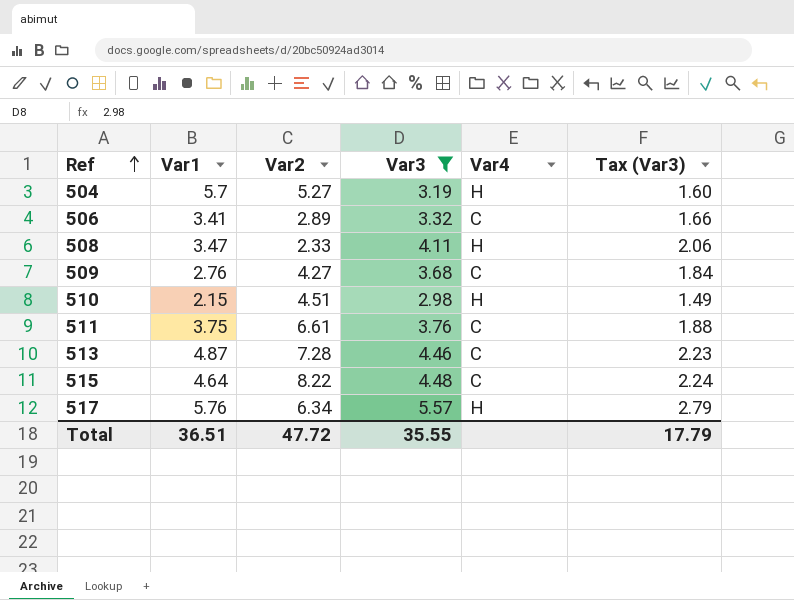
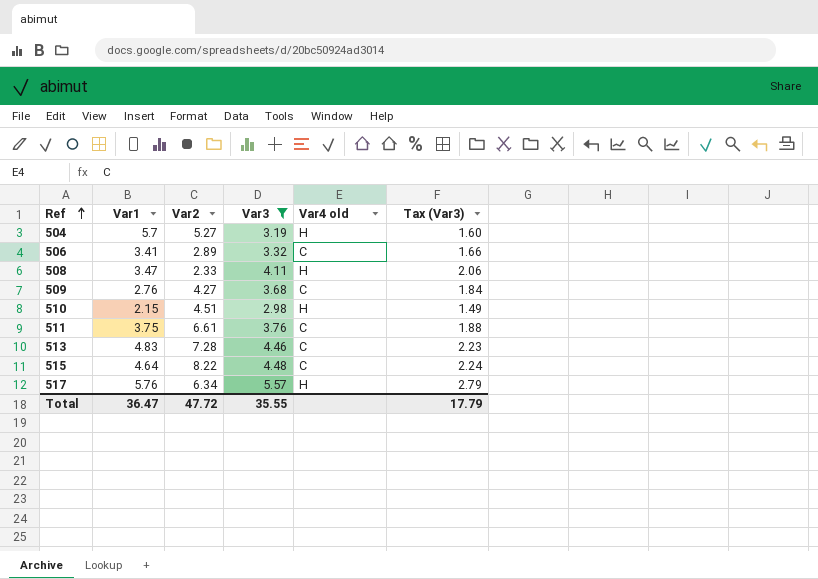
column name: Var4 -> Var4 old
513 | Var1: 4.87 -> 4.83
Total | Var1: 36.51 -> 36.47

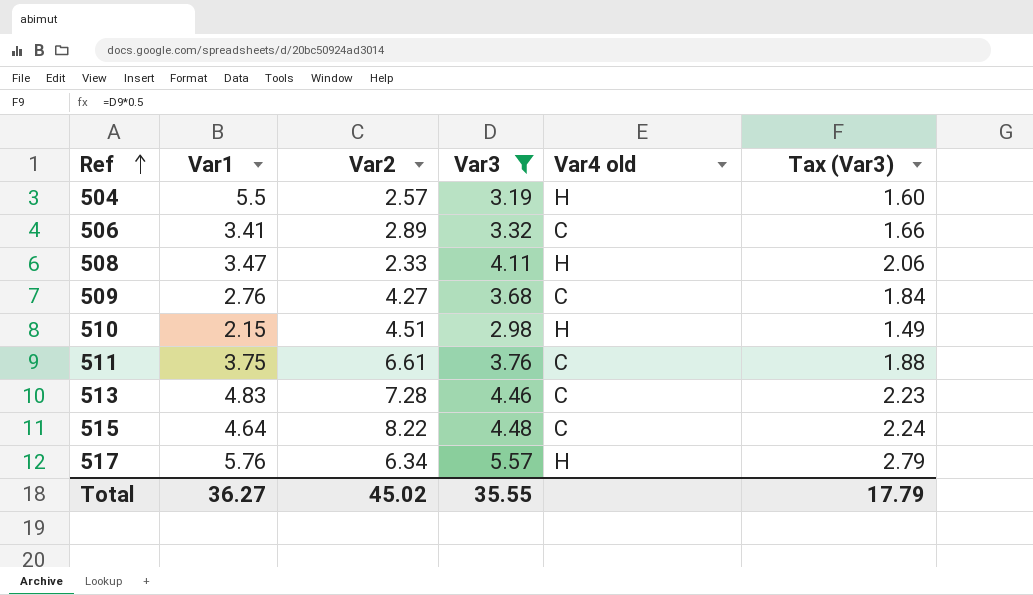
504 | Var1: 5.7 -> 5.5
504 | Var2: 5.27 -> 2.57
Total | Var1: 36.47 -> 36.27
Total | Var2: 47.72 -> 45.02

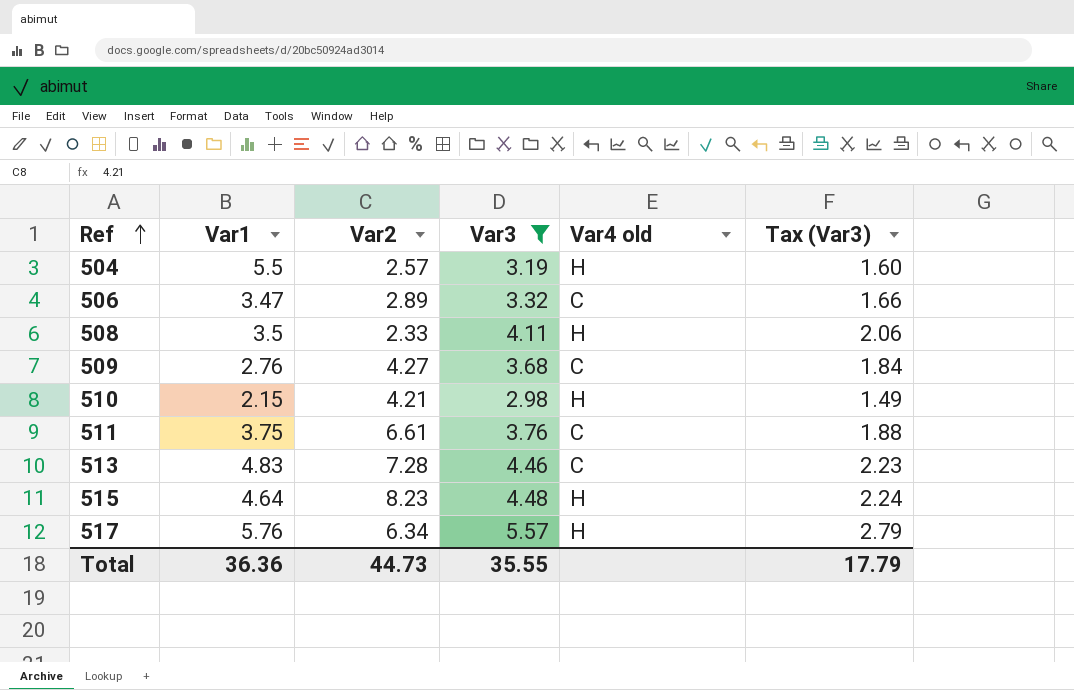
506 | Var1: 3.41 -> 3.47
508 | Var1: 3.47 -> 3.5
510 | Var2: 4.51 -> 4.21
515 | Var2: 8.22 -> 8.23
515 | Var4 old: C -> H
Total | Var1: 36.27 -> 36.36
Total | Var2: 45.02 -> 44.73

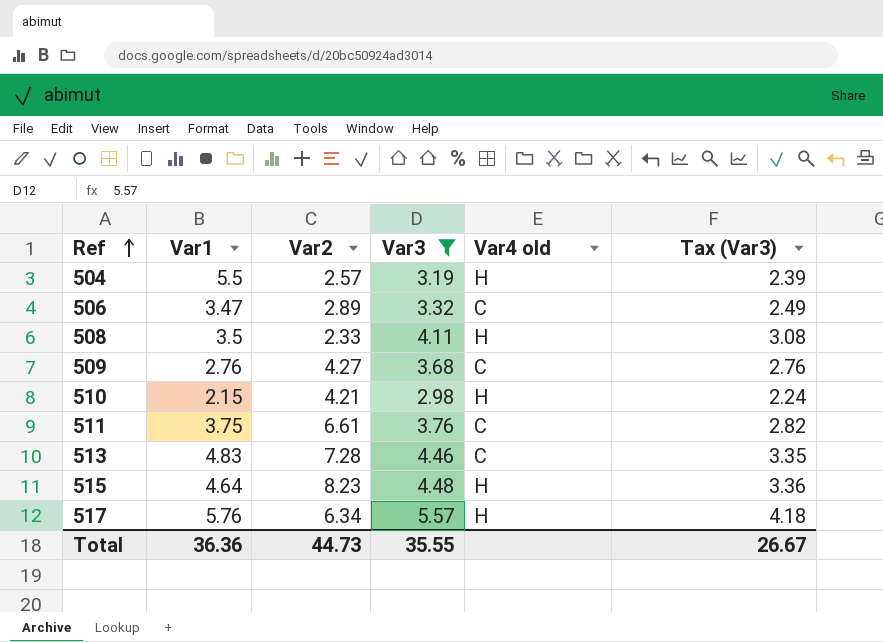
column Tax (Var3) | formula: [Var3] * 0.5 -> [Var3] * 0.75
Total | Tax (Var3): 17.79 -> 26.67

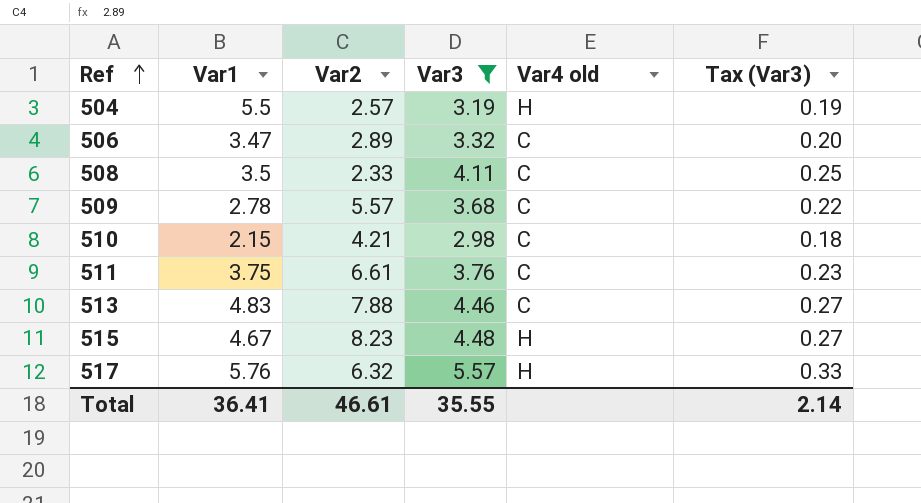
column Tax (Var3) | formula: [Var3] * 0.75 -> [Var3] * 0.06
508 | Var4 old: H -> C
509 | Var1: 2.76 -> 2.78
509 | Var2: 4.27 -> 5.57
510 | Var4 old: H -> C
513 | Var2: 7.28 -> 7.88
515 | Var1: 4.64 -> 4.67
517 | Var2: 6.34 -> 6.32
Total | Var1: 36.36 -> 36.41
Total | Var2: 44.73 -> 46.61
Total | Tax (Var3): 26.67 -> 2.14

